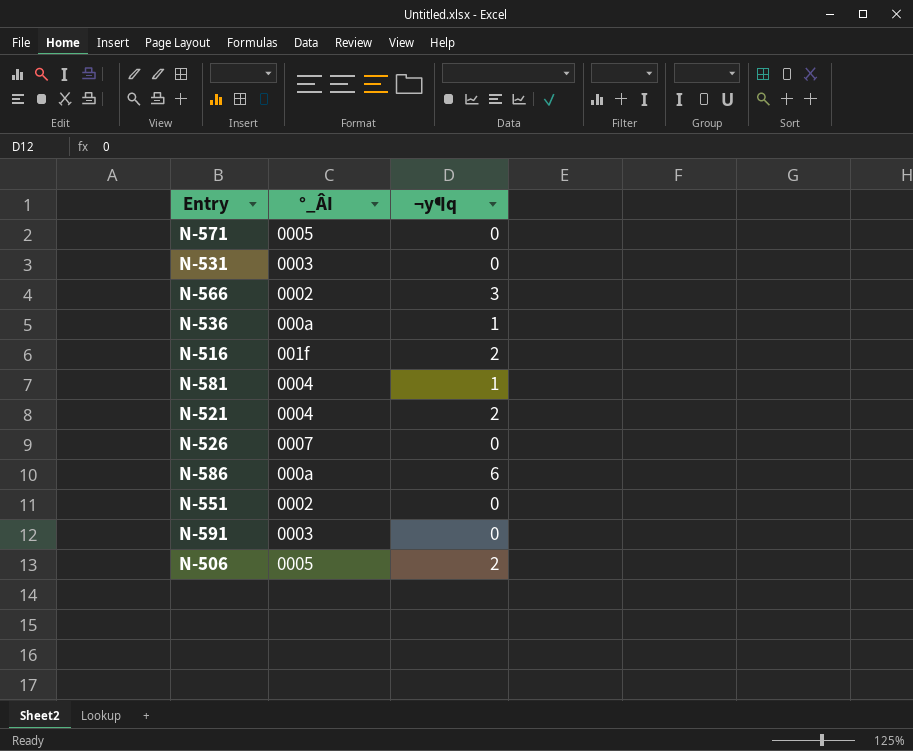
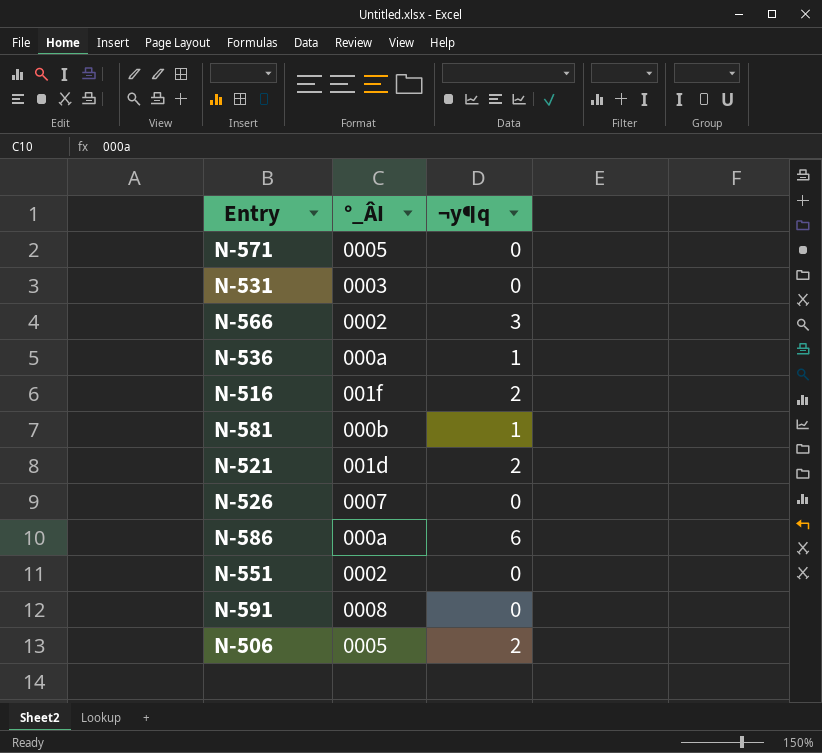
N-581 | °_ÂI: 0004 -> 000b
N-521 | °_ÂI: 0004 -> 001d
N-591 | °_ÂI: 0003 -> 0008

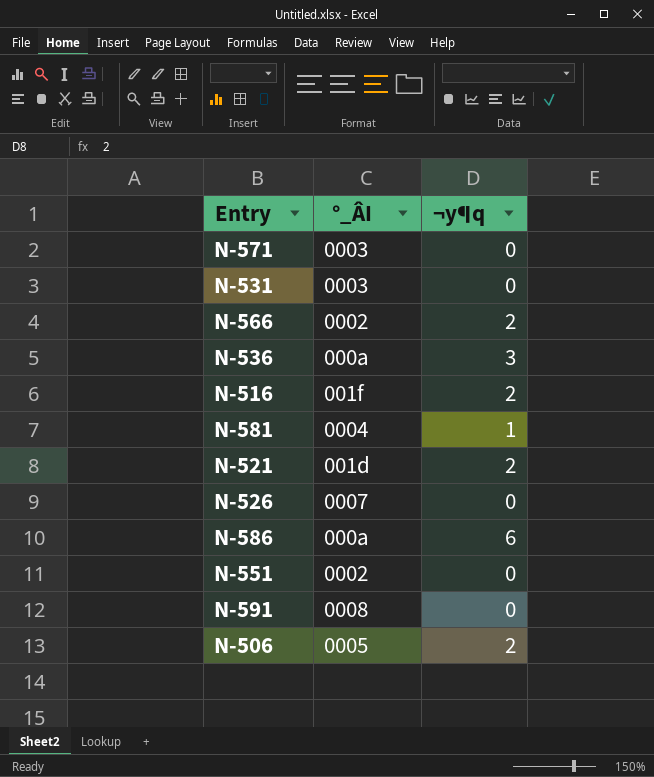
N-571 | °_ÂI: 0005 -> 0003
N-566 | ¬y¶q: 3 -> 2
N-536 | ¬y¶q: 1 -> 3
N-581 | °_ÂI: 000b -> 0004

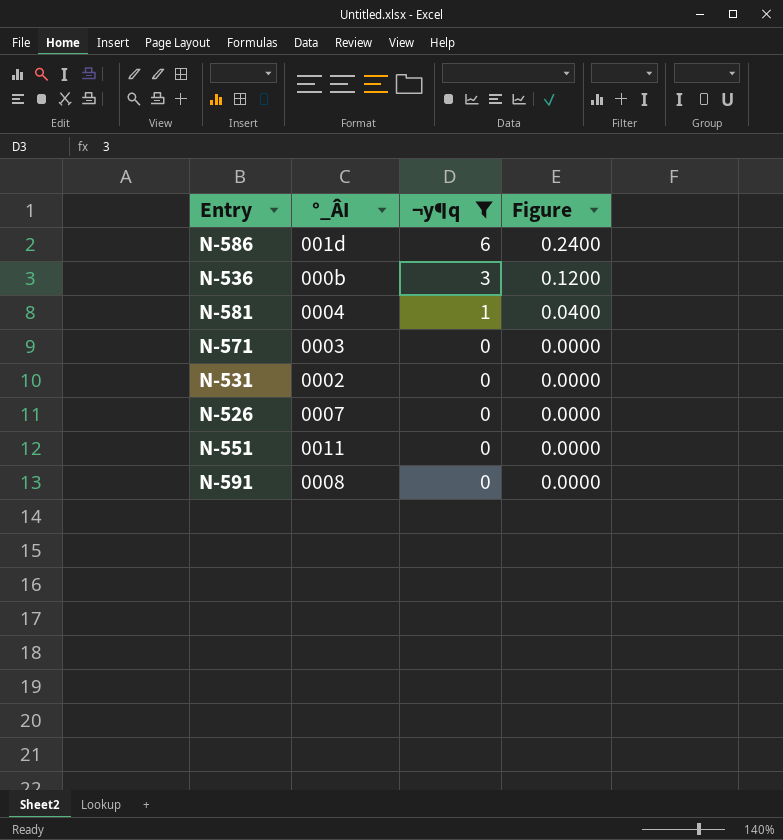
filter: none -> ¬y¶q != 2
row order: none -> ¬y¶q descending
column Figure | formula: none -> [¬y¶q] * 0.04
N-586 | °_ÂI: 000a -> 001d
N-536 | °_ÂI: 000a -> 000b
N-531 | °_ÂI: 0003 -> 0002
N-551 | °_ÂI: 0002 -> 0011

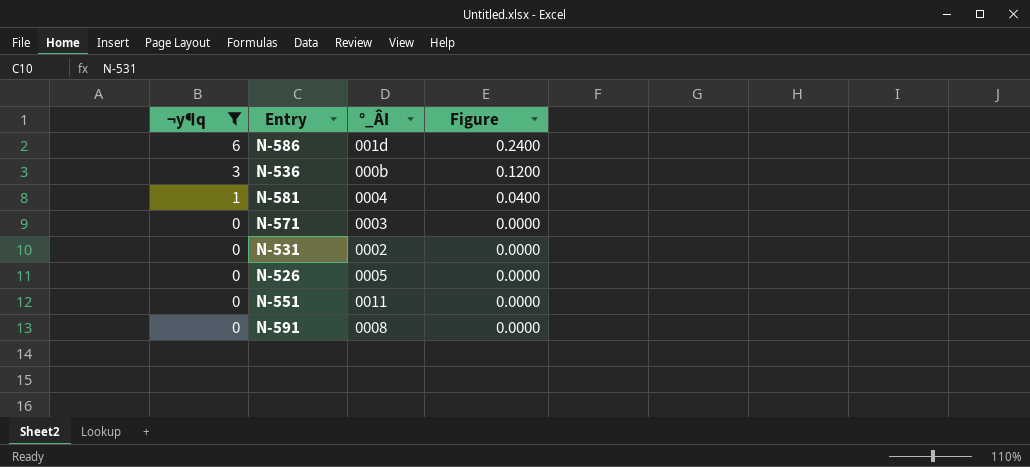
column ¬y¶q | position: 3 -> 1
N-526 | °_ÂI: 0007 -> 0005

